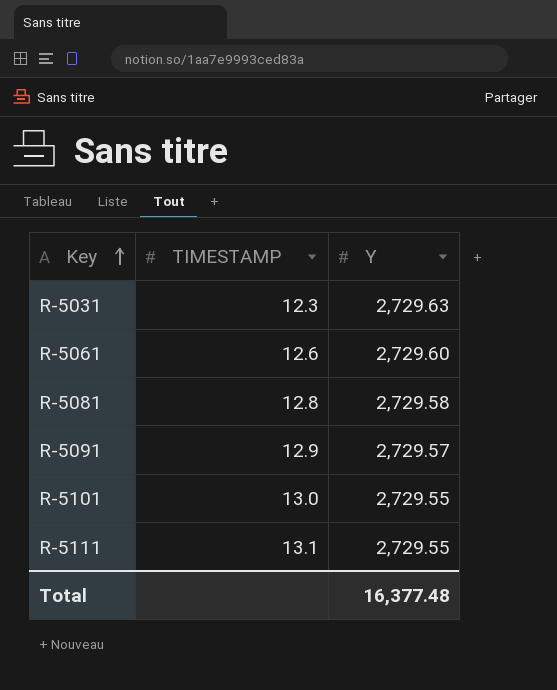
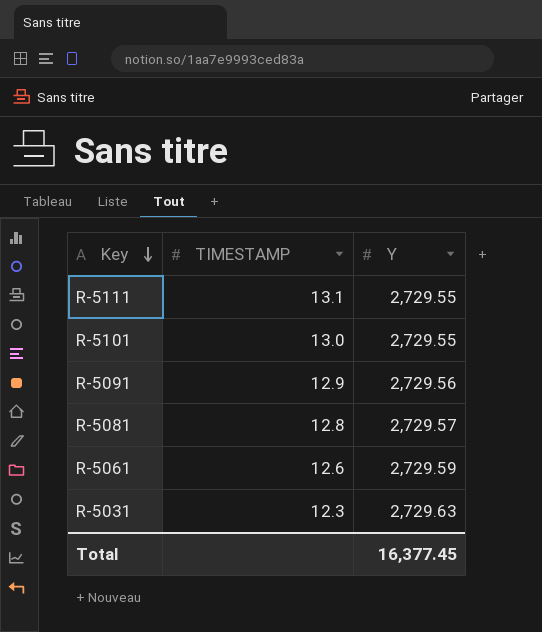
row order: Key ascending -> Key descending
R-5091 | Y: 2,729.57 -> 2,729.56
R-5081 | Y: 2,729.58 -> 2,729.57
R-5061 | Y: 2,729.60 -> 2,729.59
Total | Y: 16,377.48 -> 16,377.45

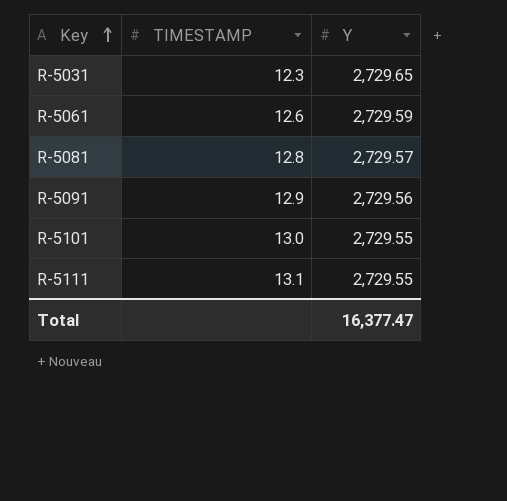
row order: Key descending -> Key ascending
R-5031 | Y: 2,729.63 -> 2,729.65
Total | Y: 16,377.45 -> 16,377.47

